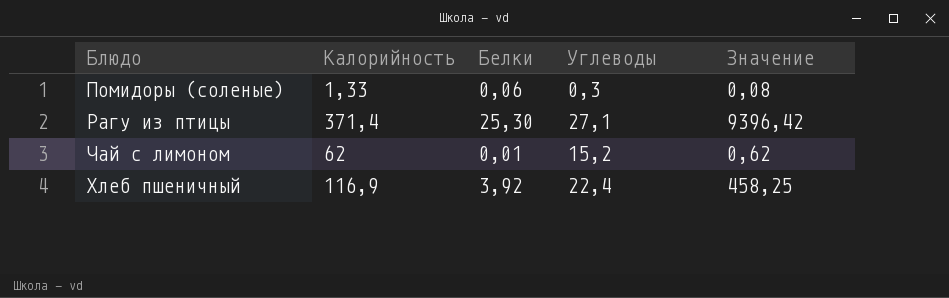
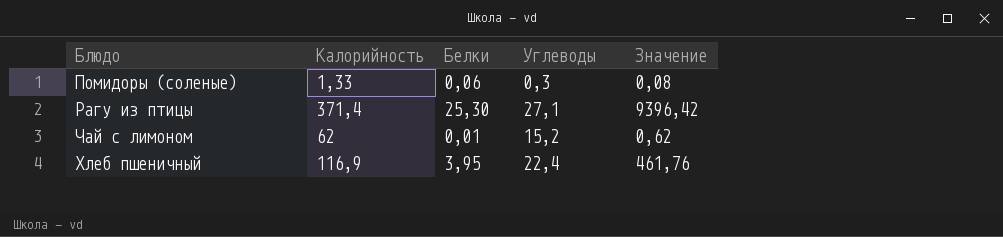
Хлеб пшеничный | Белки: 3,92 -> 3,95
Хлеб пшеничный | Значение: 458,25 -> 461,76

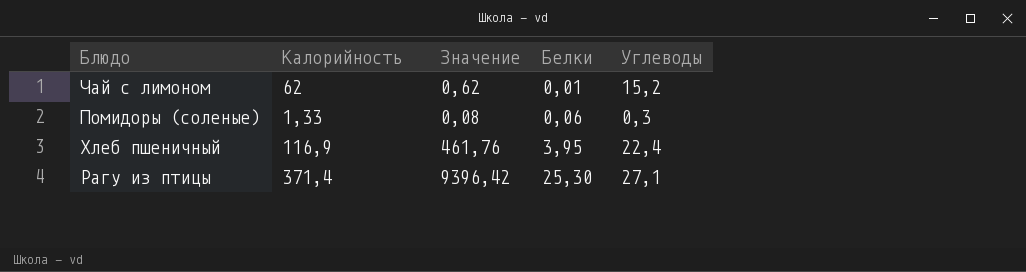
row order: none -> Белки ascending
column Значение | position: 5 -> 3

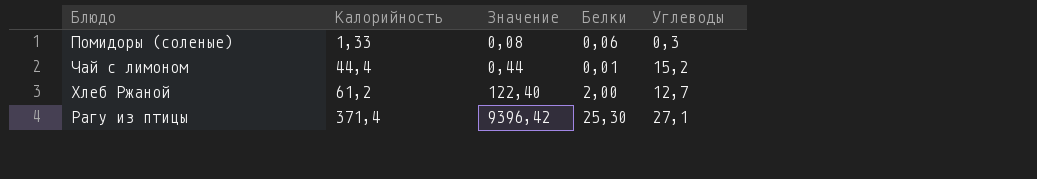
row order: Белки ascending -> Калорийность ascending
row Хлеб пшеничный: 116,9 | 461,76 | 3,95 | 22,4 -> none
Чай с лимоном | Калорийность: 62 -> 44,4
Чай с лимоном | Значение: 0,62 -> 0,44
row Хлеб Ржаной: none -> 61,2 | 122,40 | 2,00 | 12,7

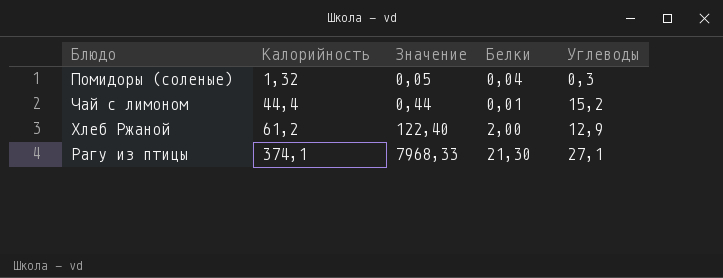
Помидоры (соленые) | Калорийность: 1,33 -> 1,32
Помидоры (соленые) | Значение: 0,08 -> 0,05
Помидоры (соленые) | Белки: 0,06 -> 0,04
Хлеб Ржаной | Углеводы: 12,7 -> 12,9
Рагу из птицы | Калорийность: 371,4 -> 374,1
Рагу из птицы | Значение: 9396,42 -> 7968,33
Рагу из птицы | Белки: 25,30 -> 21,30

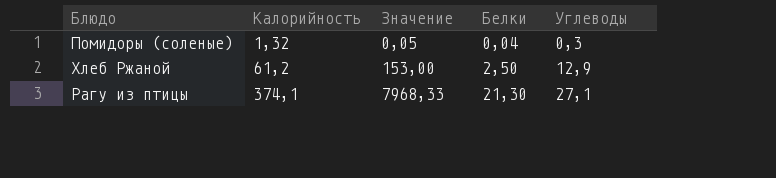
row Чай с лимоном: 44,4 | 0,44 | 0,01 | 15,2 -> none
Хлеб Ржаной | Значение: 122,40 -> 153,00
Хлеб Ржаной | Белки: 2,00 -> 2,50

